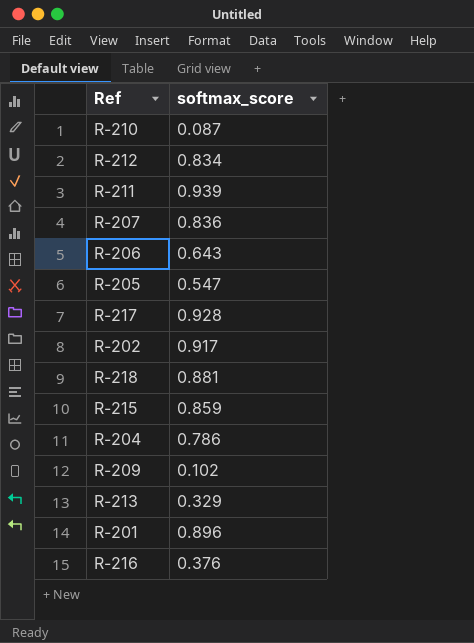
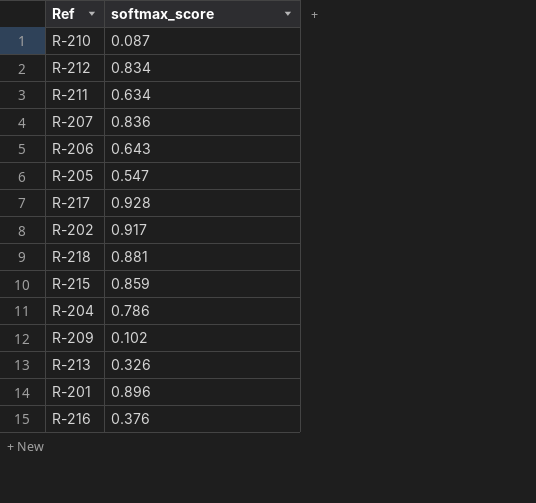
R-211 | softmax_score: 0.939 -> 0.634
R-213 | softmax_score: 0.329 -> 0.326

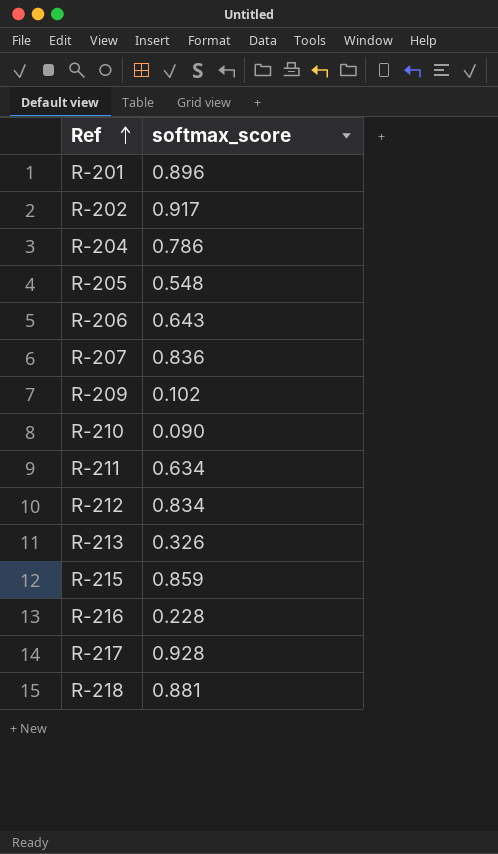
row order: none -> Ref ascending
R-205 | softmax_score: 0.547 -> 0.548
R-210 | softmax_score: 0.087 -> 0.090
R-216 | softmax_score: 0.376 -> 0.228

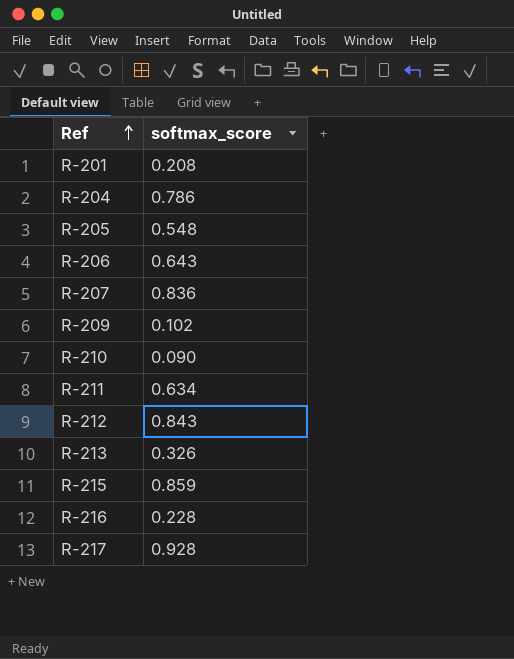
row R-202: 0.917 -> none
row R-218: 0.881 -> none
R-201 | softmax_score: 0.896 -> 0.208
R-212 | softmax_score: 0.834 -> 0.843

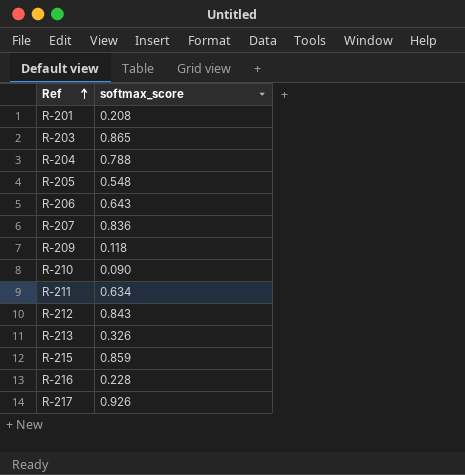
row R-203: none -> 0.865
R-204 | softmax_score: 0.786 -> 0.788
R-209 | softmax_score: 0.102 -> 0.118
R-217 | softmax_score: 0.928 -> 0.926

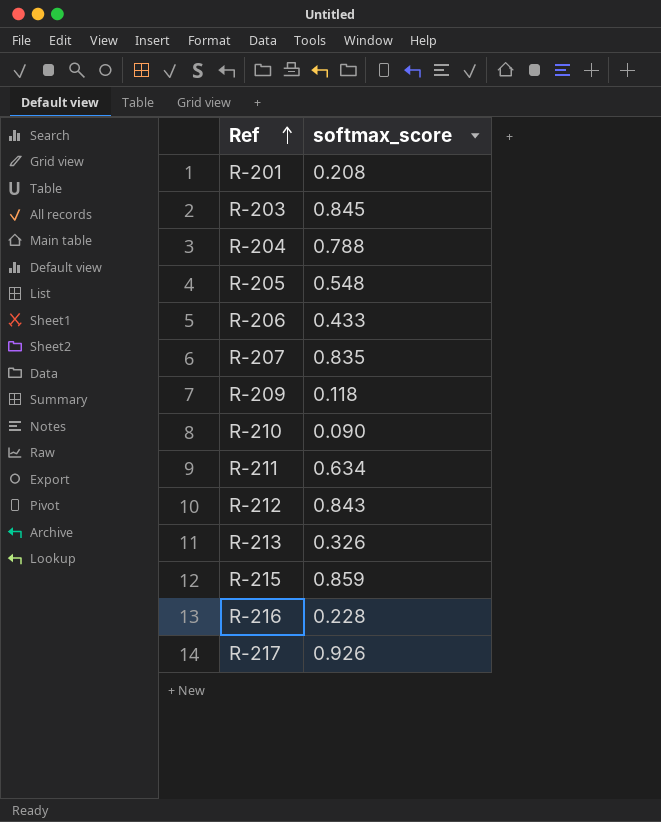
R-203 | softmax_score: 0.865 -> 0.845
R-206 | softmax_score: 0.643 -> 0.433
R-207 | softmax_score: 0.836 -> 0.835

